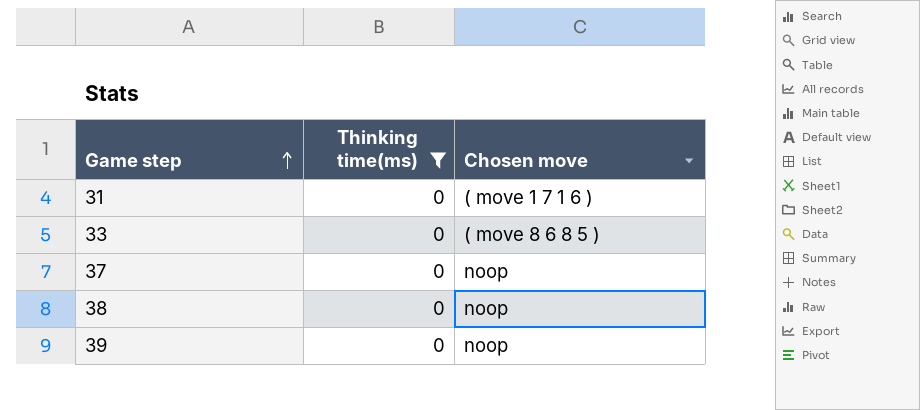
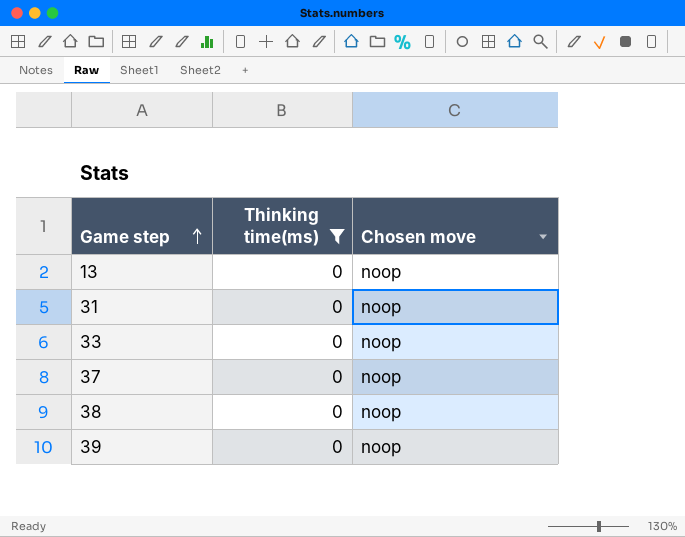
row 13: none -> 0 | noop
31 | Chosen move: ( move 1 7 1 6 ) -> noop
33 | Chosen move: ( move 8 6 8 5 ) -> noop

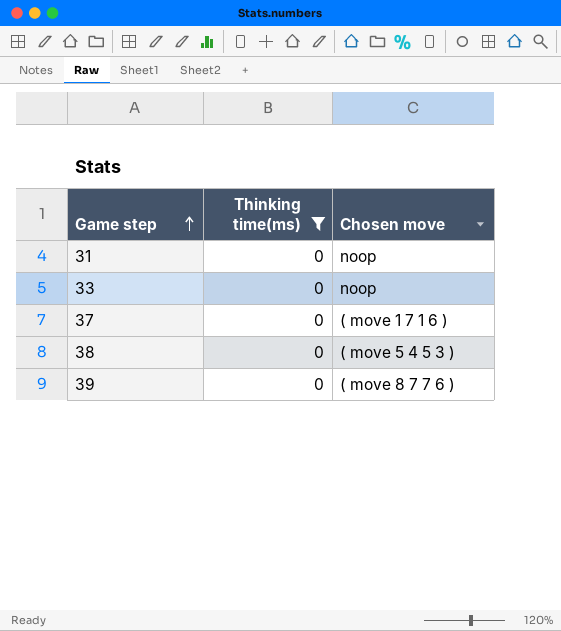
row 13: 0 | noop -> none
37 | Chosen move: noop -> ( move 1 7 1 6 )
38 | Chosen move: noop -> ( move 5 4 5 3 )
39 | Chosen move: noop -> ( move 8 7 7 6 )

